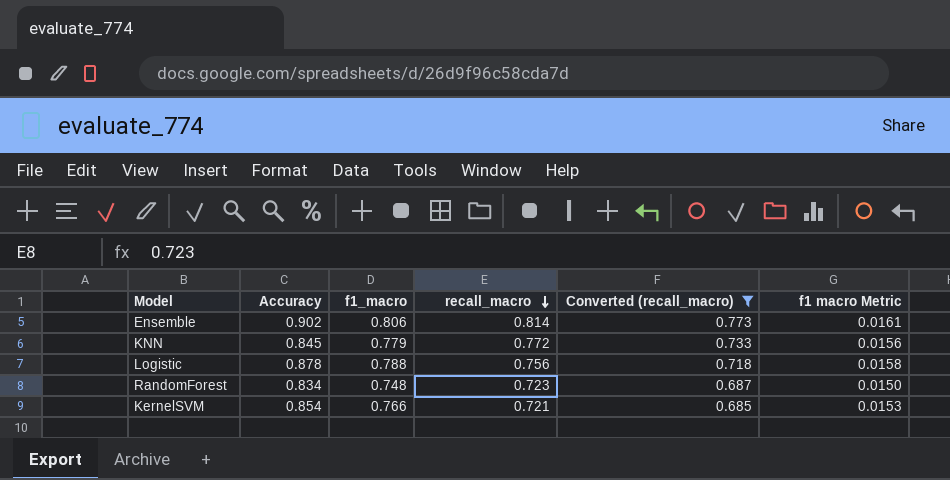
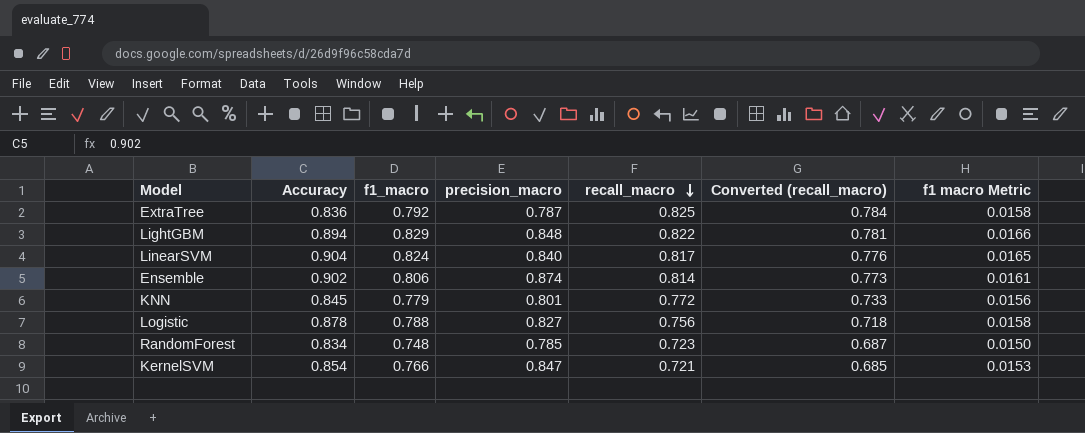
filter: Converted (recall_macro) <= 0.773 -> none
column precision_macro | position: none -> 4

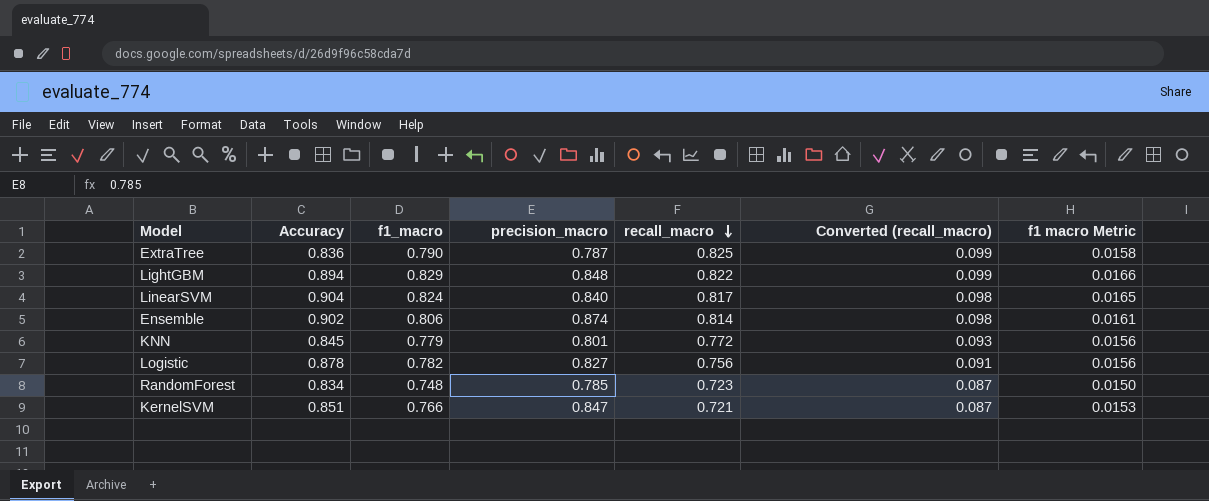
column Converted (recall_macro) | formula: [recall_macro] * 0.95 -> [recall_macro] * 0.12
ExtraTree | f1_macro: 0.792 -> 0.790
Logistic | f1_macro: 0.788 -> 0.782
Logistic | f1 macro Metric: 0.0158 -> 0.0156
KernelSVM | Accuracy: 0.854 -> 0.851

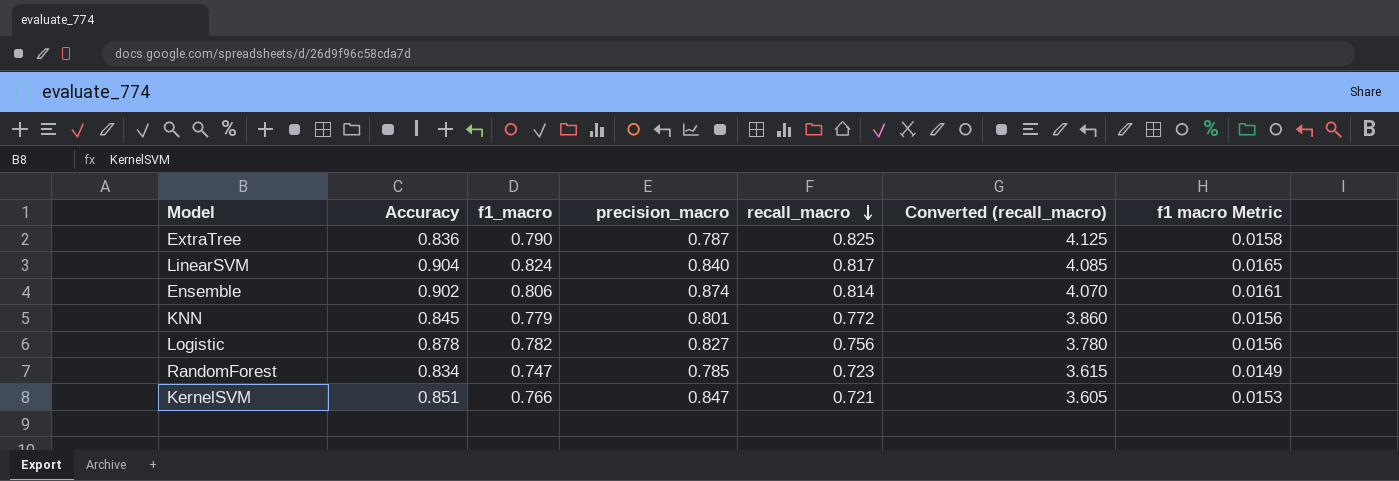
column Converted (recall_macro) | formula: [recall_macro] * 0.12 -> [recall_macro] * 5
row LightGBM: 0.894 | 0.829 | 0.848 | 0.822 | 0.099 | 0.0166 -> none
RandomForest | f1_macro: 0.748 -> 0.747
RandomForest | f1 macro Metric: 0.0150 -> 0.0149

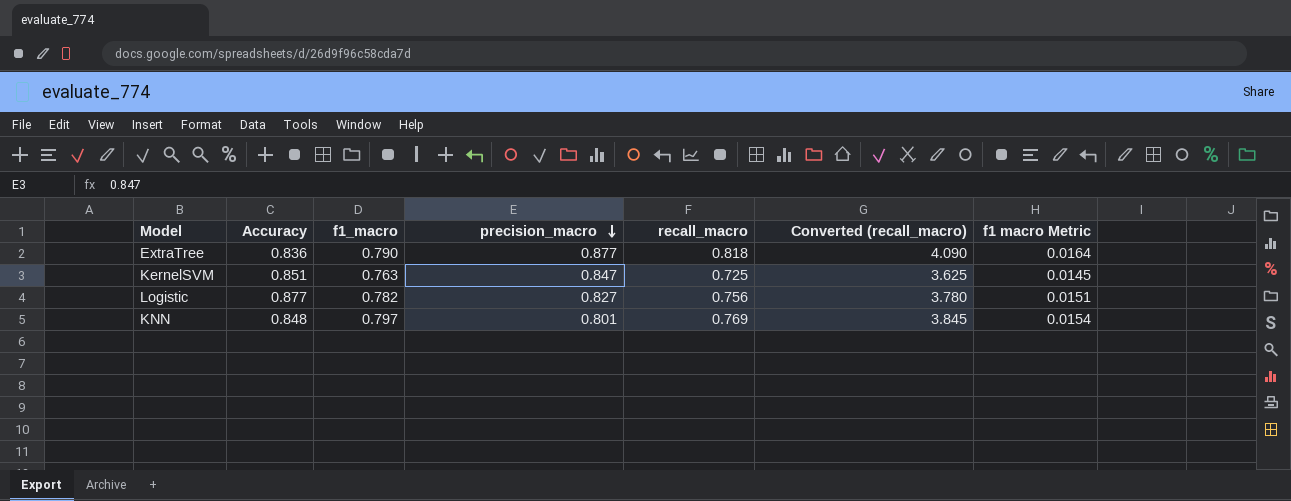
row order: recall_macro descending -> precision_macro descending
column f1 macro Metric | formula: [f1_macro] * 0.02 -> [recall_macro] * 0.02
row LinearSVM: 0.904 | 0.824 | 0.840 | 0.817 | 4.085 | 0.0165 -> none
row Ensemble: 0.902 | 0.806 | 0.874 | 0.814 | 4.070 | 0.0161 -> none
row RandomForest: 0.834 | 0.747 | 0.785 | 0.723 | 3.615 | 0.0149 -> none
ExtraTree | precision_macro: 0.787 -> 0.877
ExtraTree | recall_macro: 0.825 -> 0.818
ExtraTree | Converted (recall_macro): 4.125 -> 4.090
KernelSVM | f1_macro: 0.766 -> 0.763
KernelSVM | recall_macro: 0.721 -> 0.725
KernelSVM | Converted (recall_macro): 3.605 -> 3.625
Logistic | Accuracy: 0.878 -> 0.877
KNN | Accuracy: 0.845 -> 0.848
KNN | f1_macro: 0.779 -> 0.797
KNN | recall_macro: 0.772 -> 0.769
KNN | Converted (recall_macro): 3.860 -> 3.845

